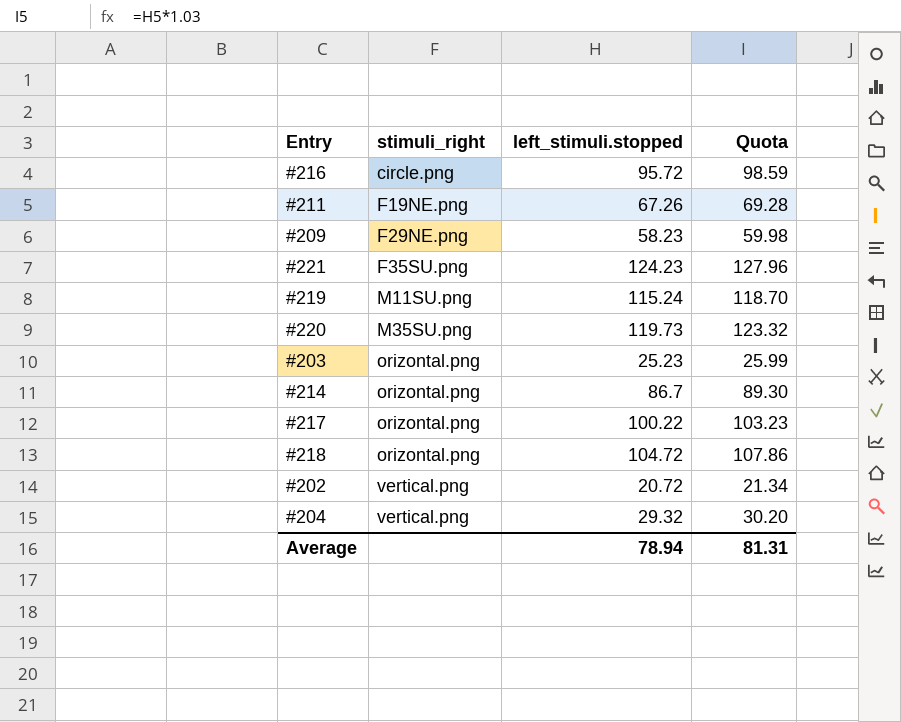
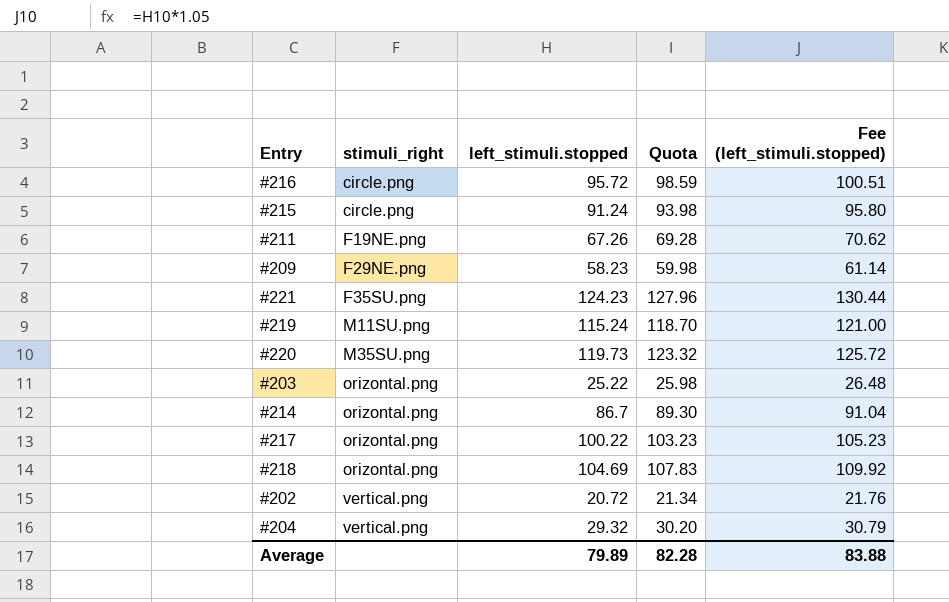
column Fee (left_stimuli.stopped) | formula: none -> [left_stimuli.stopped] * 1.05
row #215: none -> circle.png | 91.24 | 93.98 | 95.80
#203 | left_stimuli.stopped: 25.23 -> 25.22
#203 | Quota: 25.99 -> 25.98
#218 | left_stimuli.stopped: 104.72 -> 104.69
#218 | Quota: 107.86 -> 107.83
Average | left_stimuli.stopped: 78.94 -> 79.89
Average | Quota: 81.31 -> 82.28

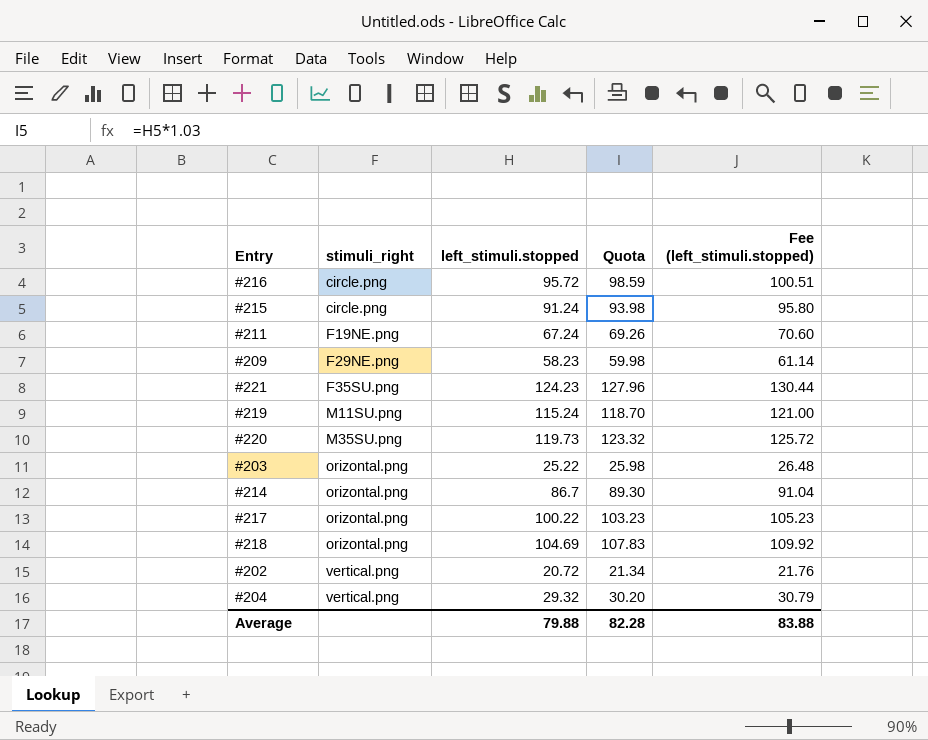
#211 | left_stimuli.stopped: 67.26 -> 67.24
#211 | Quota: 69.28 -> 69.26
#211 | Fee (left_stimuli.stopped): 70.62 -> 70.60
Average | left_stimuli.stopped: 79.89 -> 79.88

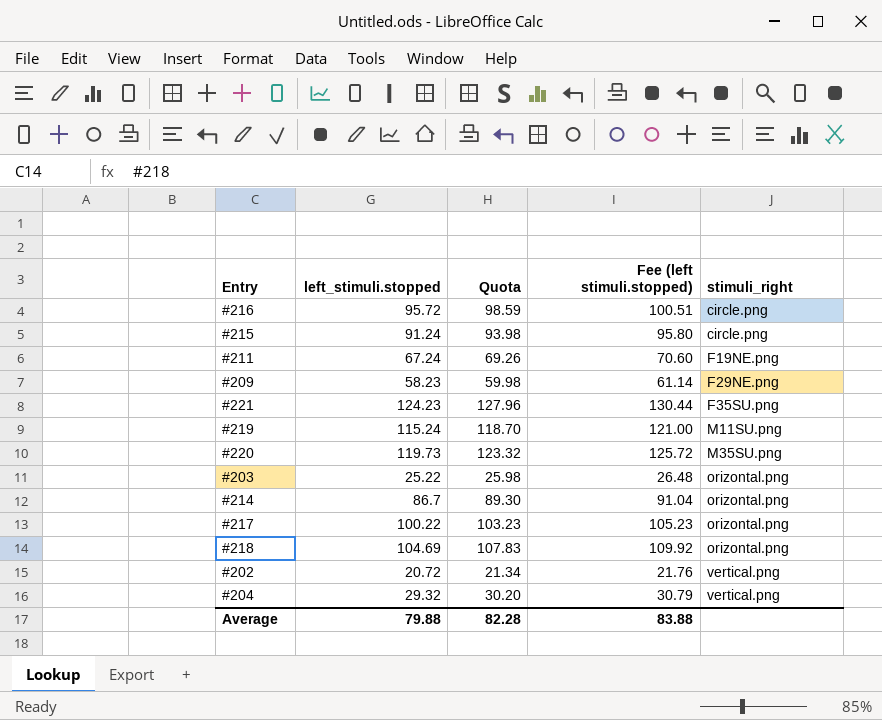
column name: Fee (left_stimuli.stopped) -> Fee (left stimuli.stopped)
column stimuli_right | position: 2 -> 5

